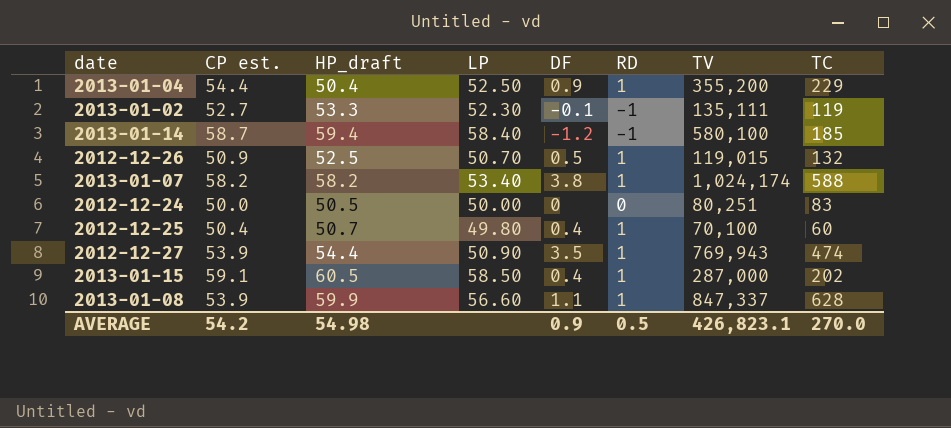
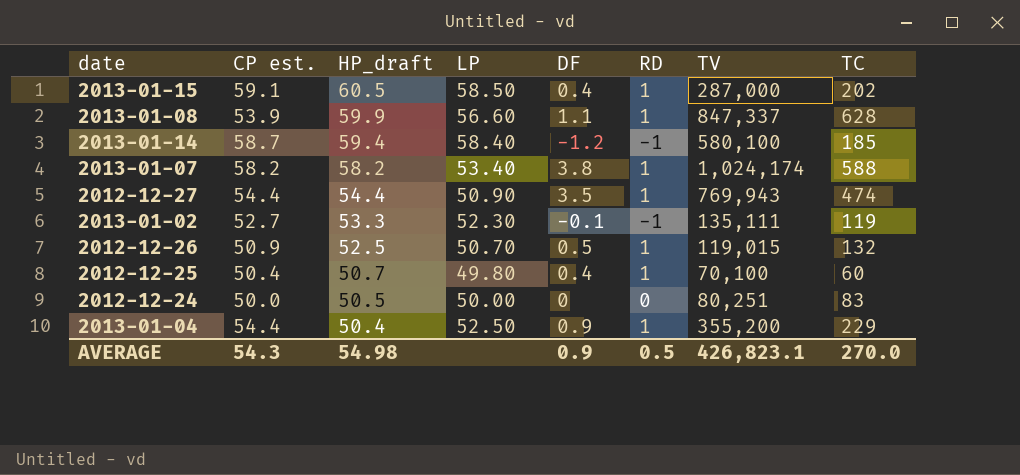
row order: none -> HP_draft descending
2012-12-27 | CP est.: 53.9 -> 54.4
AVERAGE | CP est.: 54.2 -> 54.3

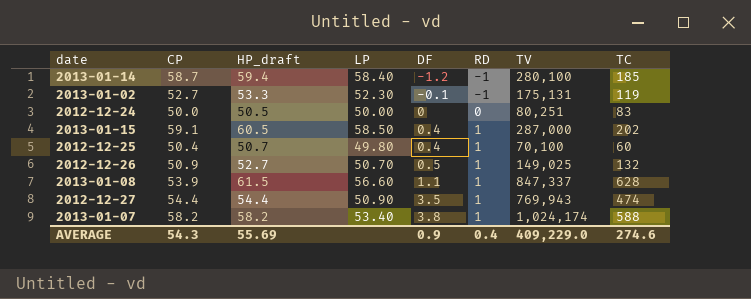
row order: HP_draft descending -> DF ascending
column name: CP est. -> CP
row 2013-01-04: 54.4 | 50.4 | 52.50 | 0.9 | 1 | 355,200 | 229 -> none
2013-01-14 | TV: 580,100 -> 280,100
2013-01-02 | TV: 135,111 -> 175,131
2012-12-26 | HP_draft: 52.5 -> 52.7
2012-12-26 | TV: 119,015 -> 149,025
2013-01-08 | HP_draft: 59.9 -> 61.5
AVERAGE | HP_draft: 54.98 -> 55.69
AVERAGE | RD: 0.5 -> 0.4
AVERAGE | TV: 426,823.1 -> 409,229.0
AVERAGE | TC: 270.0 -> 274.6

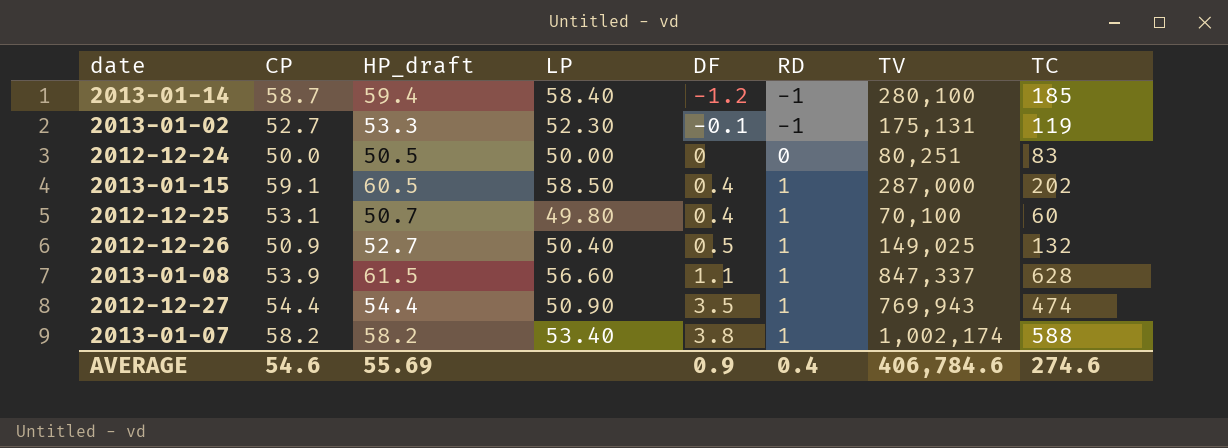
2012-12-25 | CP: 50.4 -> 53.1
2012-12-26 | LP: 50.70 -> 50.40
2013-01-07 | TV: 1,024,174 -> 1,002,174
AVERAGE | CP: 54.3 -> 54.6
AVERAGE | TV: 409,229.0 -> 406,784.6

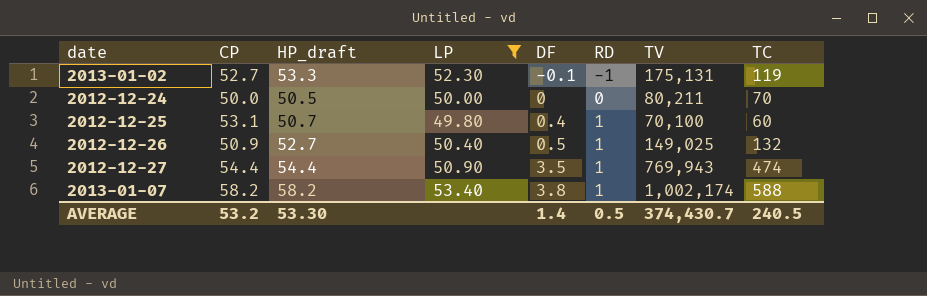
filter: none -> LP <= 53.40
2012-12-24 | TV: 80,251 -> 80,211
2012-12-24 | TC: 83 -> 70
AVERAGE | CP: 54.6 -> 53.2
AVERAGE | HP_draft: 55.69 -> 53.30
AVERAGE | DF: 0.9 -> 1.4
AVERAGE | RD: 0.4 -> 0.5
AVERAGE | TV: 406,784.6 -> 374,430.7
AVERAGE | TC: 274.6 -> 240.5

